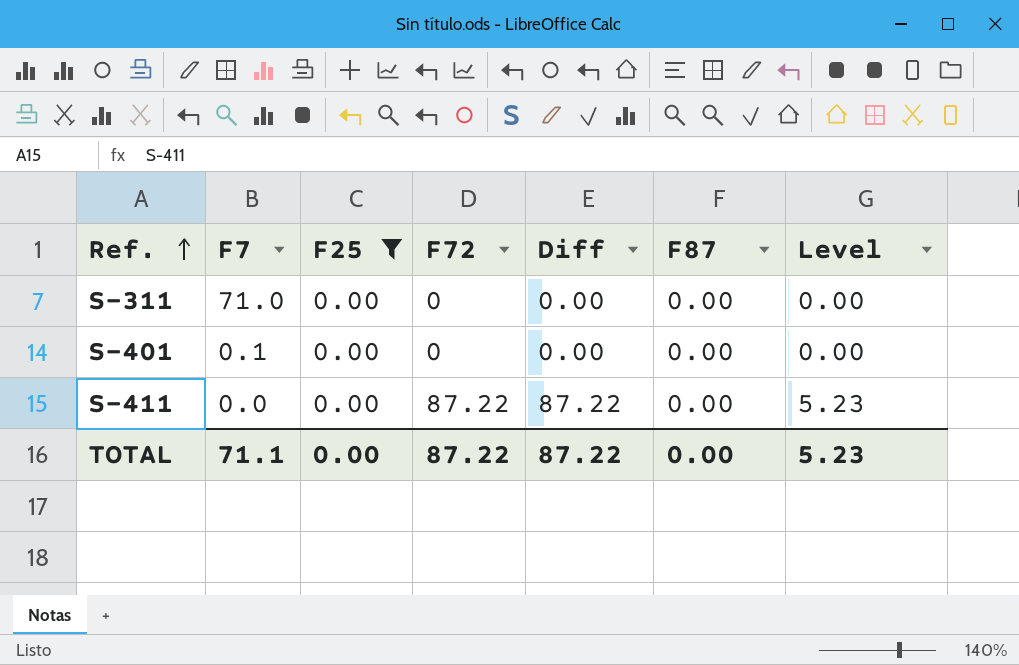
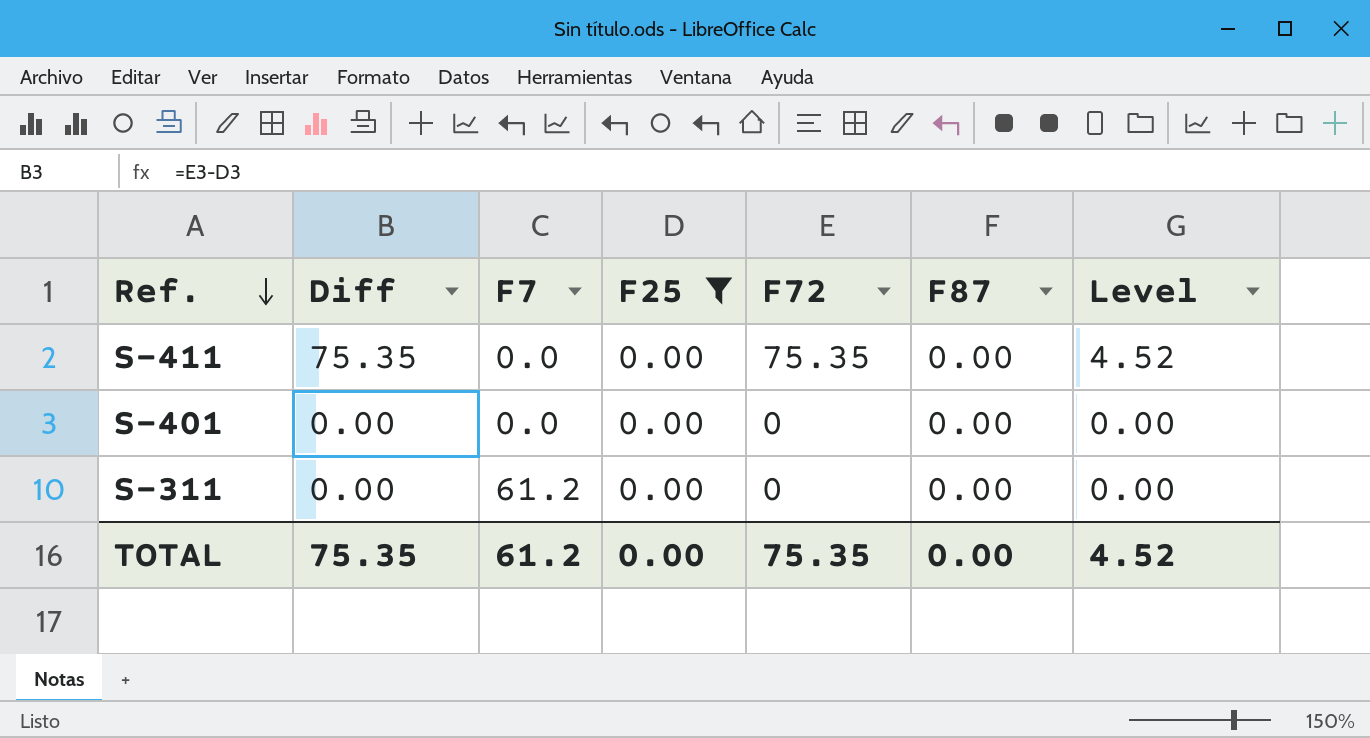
row order: Ref. ascending -> Ref. descending
column Diff | position: 5 -> 2
S-411 | Diff: 87.22 -> 75.35
S-411 | F72: 87.22 -> 75.35
S-411 | Level: 5.23 -> 4.52
S-401 | F7: 0.1 -> 0.0
S-311 | F7: 71.0 -> 61.2
TOTAL | Diff: 87.22 -> 75.35
TOTAL | F7: 71.1 -> 61.2
TOTAL | F72: 87.22 -> 75.35
TOTAL | Level: 5.23 -> 4.52

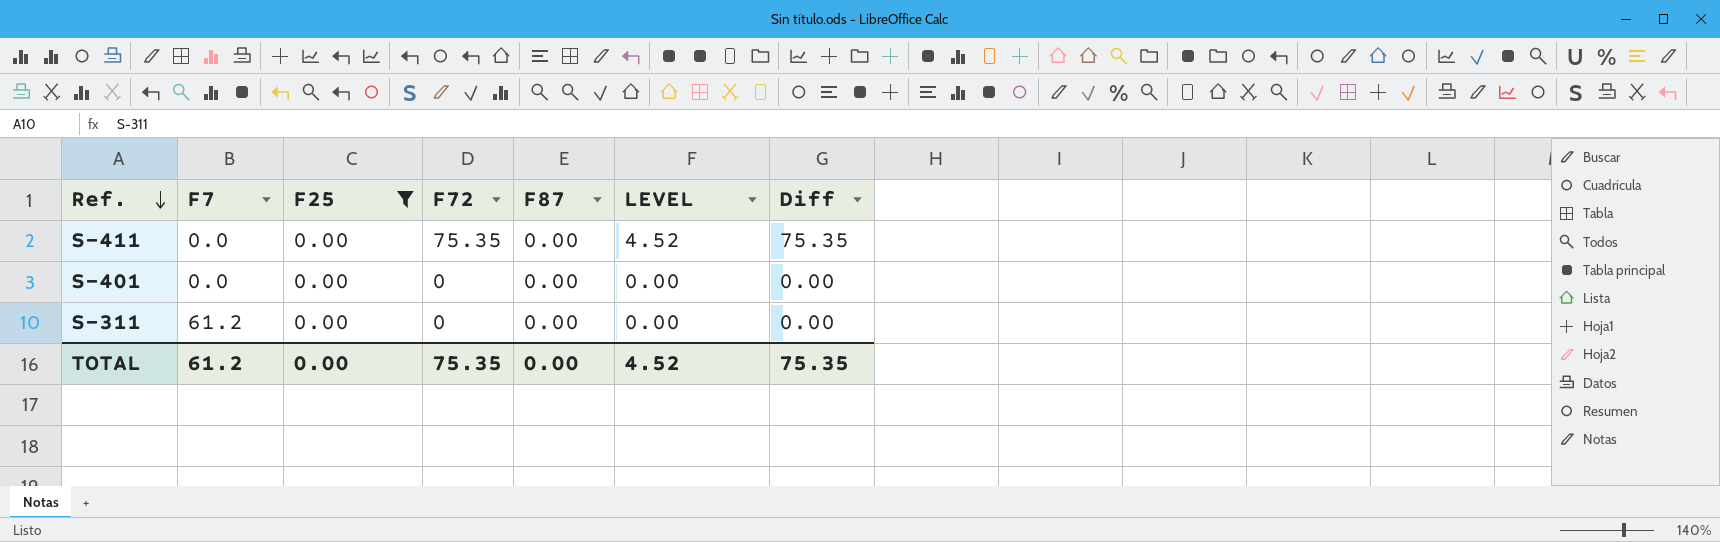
column name: Level -> LEVEL
column Diff | position: 2 -> 7

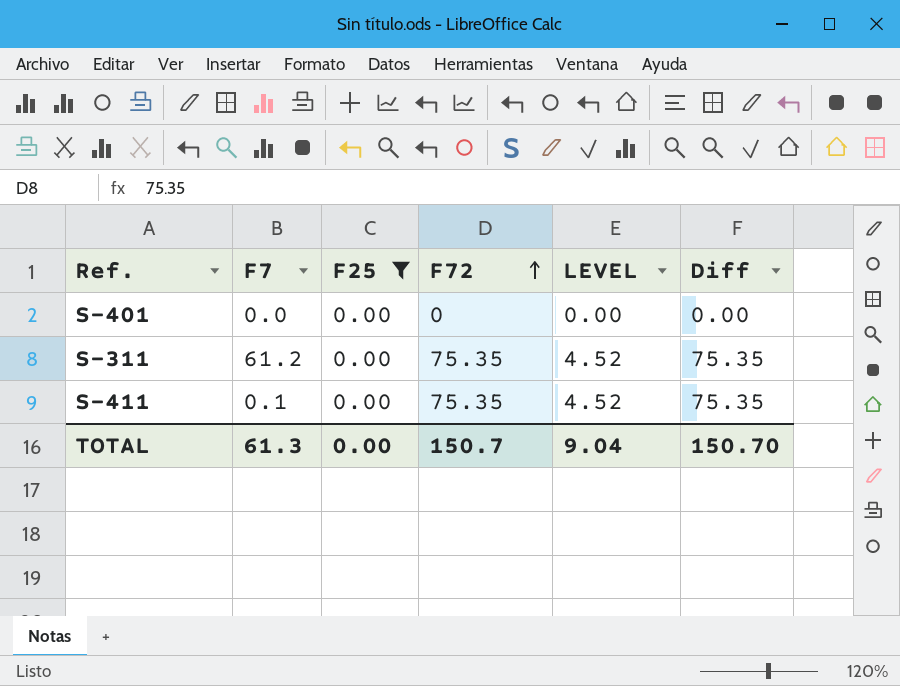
row order: Ref. descending -> F72 ascending
column F87 | position: 5 -> none
S-311 | F72: 0 -> 75.35
S-311 | LEVEL: 0.00 -> 4.52
S-311 | Diff: 0.00 -> 75.35
S-411 | F7: 0.0 -> 0.1
TOTAL | F7: 61.2 -> 61.3
TOTAL | F72: 75.35 -> 150.7
TOTAL | LEVEL: 4.52 -> 9.04
TOTAL | Diff: 75.35 -> 150.70

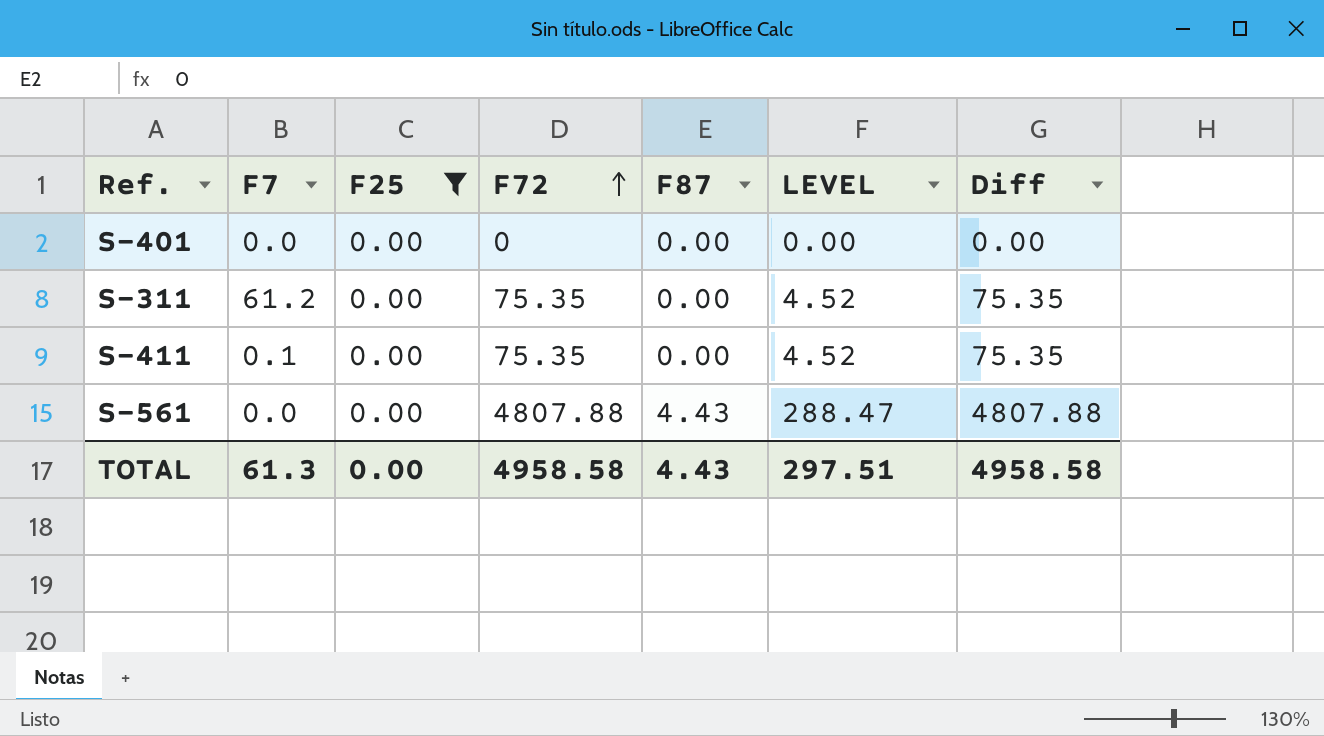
column F87 | position: none -> 5
row S-561: none -> 0.0 | 0.00 | 4807.88 | 4.43 | 288.47 | 4807.88
TOTAL | F72: 150.7 -> 4958.58
TOTAL | LEVEL: 9.04 -> 297.51
TOTAL | Diff: 150.70 -> 4958.58

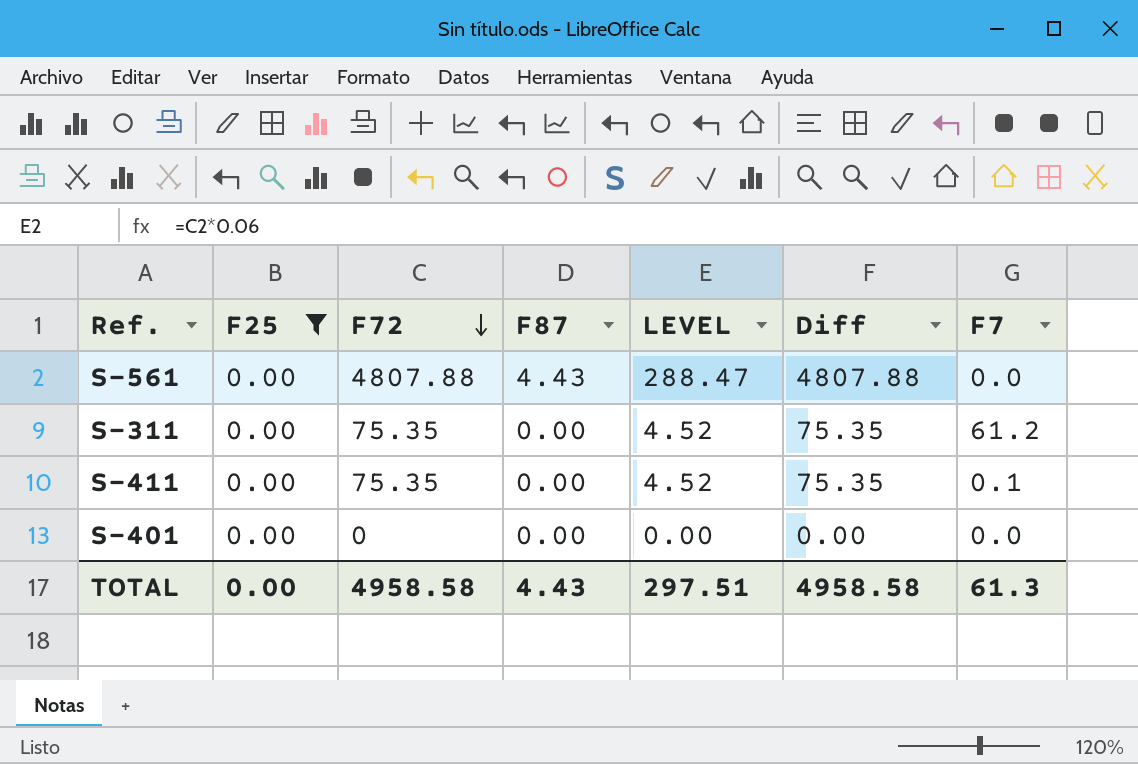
row order: F72 ascending -> F72 descending
column F7 | position: 2 -> 7

